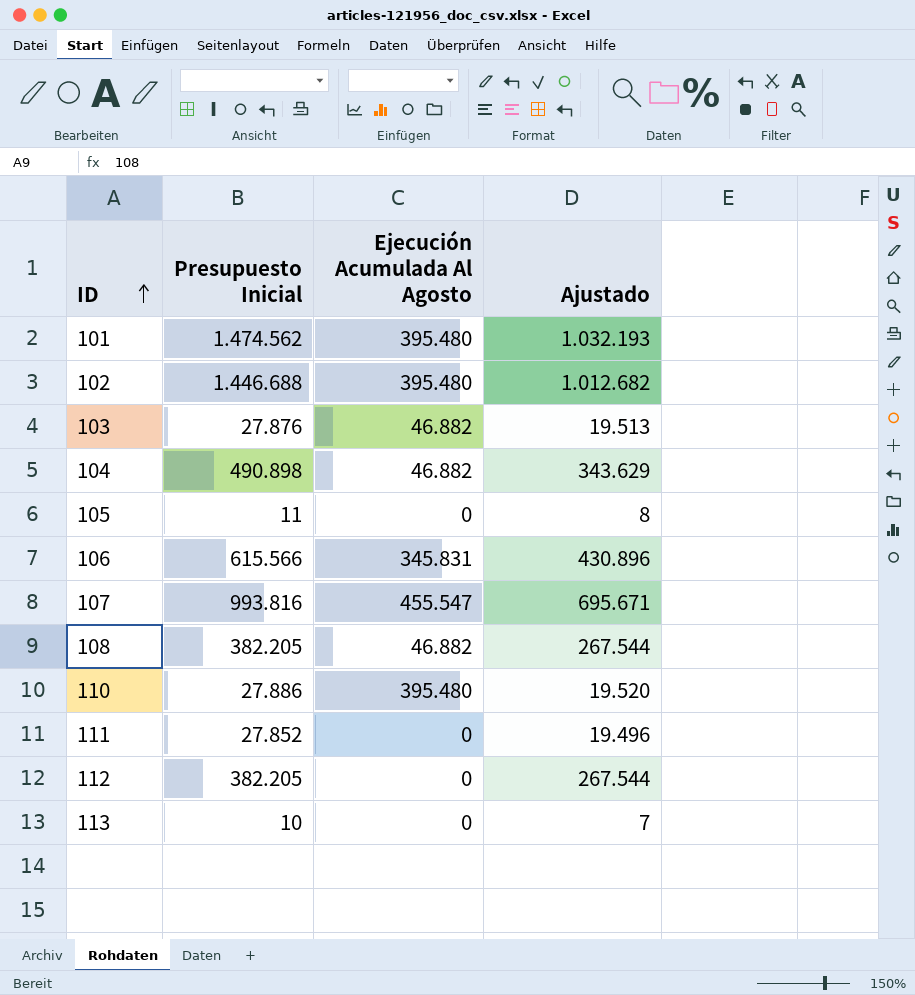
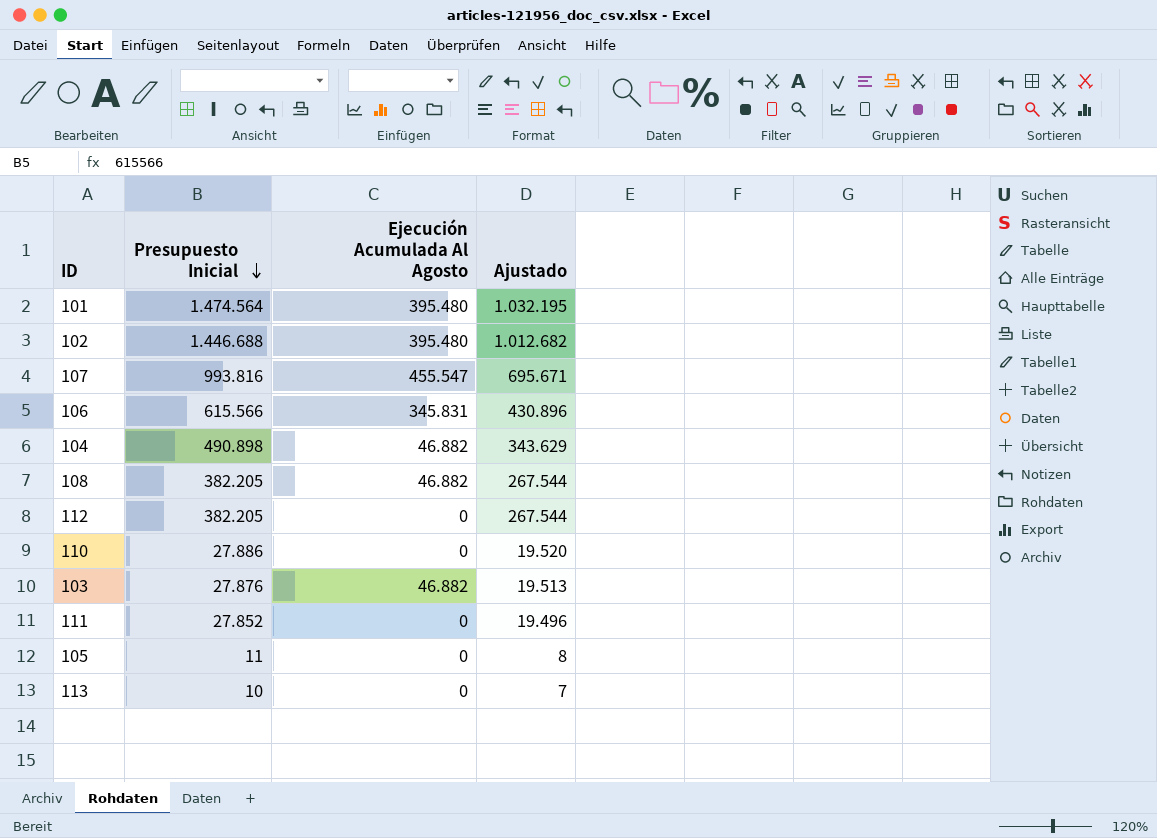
row order: ID ascending -> Presupuesto Inicial descending
101 | Presupuesto Inicial: 1.474.562 -> 1.474.564
101 | Ajustado: 1.032.193 -> 1.032.195
110 | Ejecución Acumulada Al Agosto: 395.480 -> 0

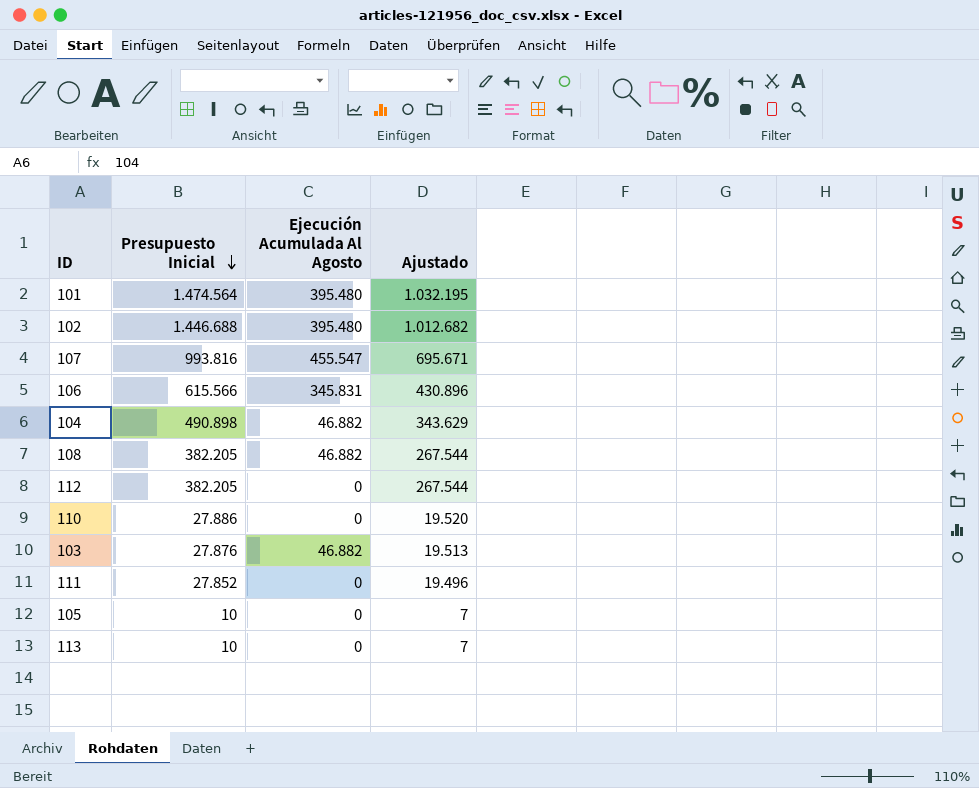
105 | Presupuesto Inicial: 11 -> 10
105 | Ajustado: 8 -> 7

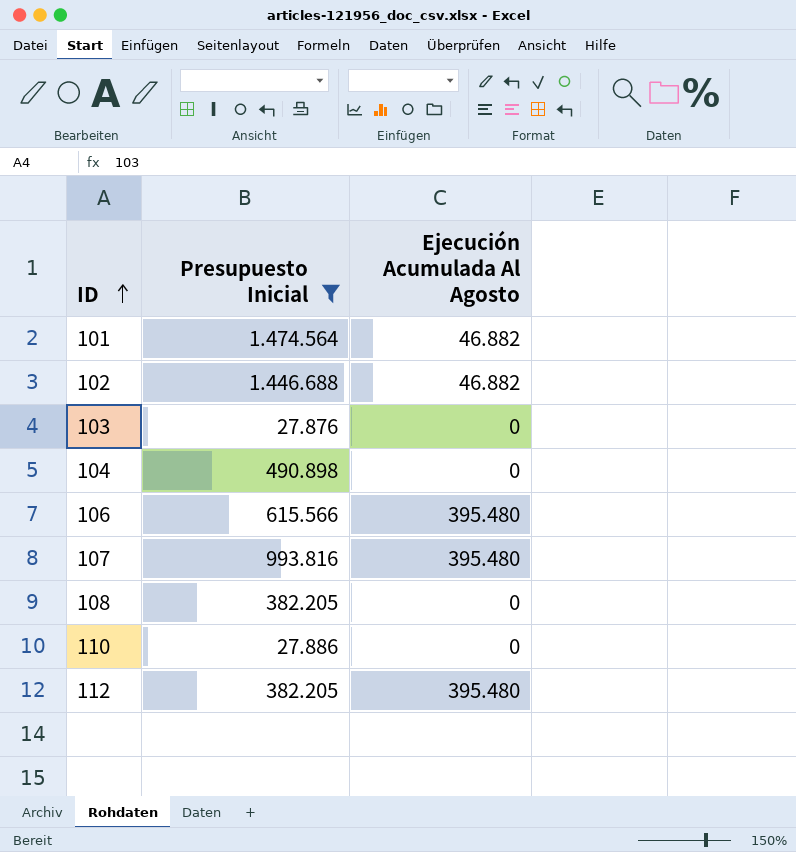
filter: none -> Presupuesto Inicial >= 27.876
row order: Presupuesto Inicial descending -> ID ascending
column Ajustado | formula: [Presupuesto Inicial] * 0,7 -> none
101 | Ejecución Acumulada Al Agosto: 395.480 -> 46.882
102 | Ejecución Acumulada Al Agosto: 395.480 -> 46.882
103 | Ejecución Acumulada Al Agosto: 46.882 -> 0
104 | Ejecución Acumulada Al Agosto: 46.882 -> 0
106 | Ejecución Acumulada Al Agosto: 345.831 -> 395.480
107 | Ejecución Acumulada Al Agosto: 455.547 -> 395.480
108 | Ejecución Acumulada Al Agosto: 46.882 -> 0
112 | Ejecución Acumulada Al Agosto: 0 -> 395.480

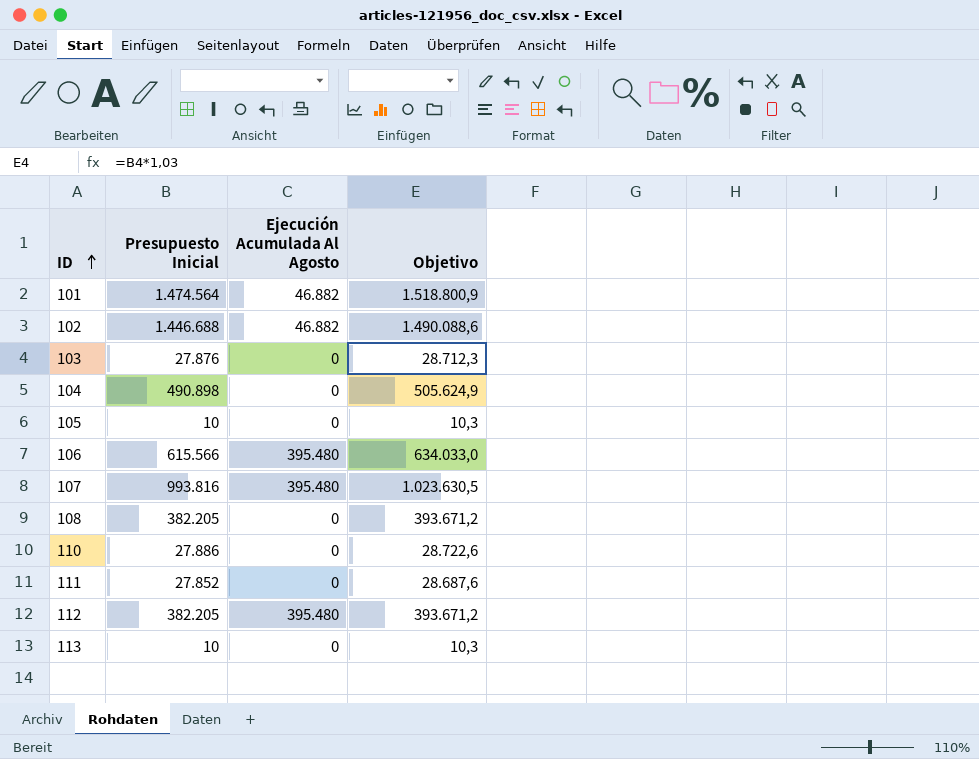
filter: Presupuesto Inicial >= 27.876 -> none
column Objetivo | formula: none -> [Presupuesto Inicial] * 1,03

